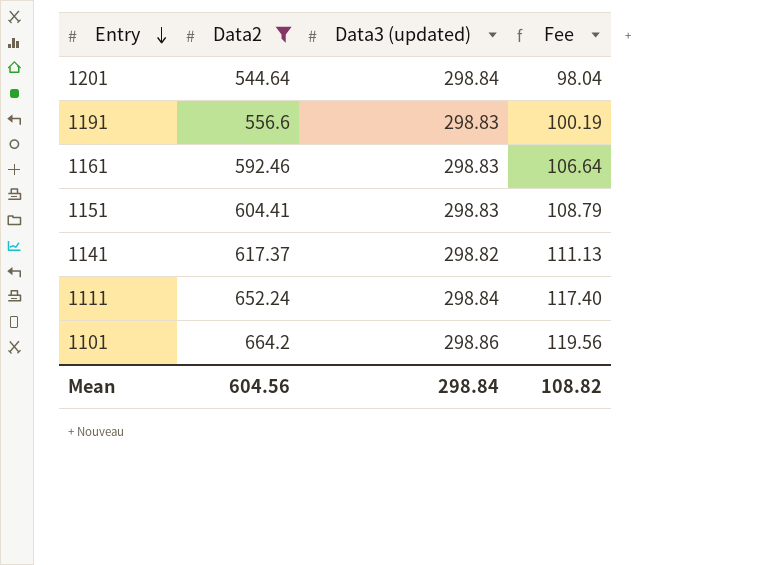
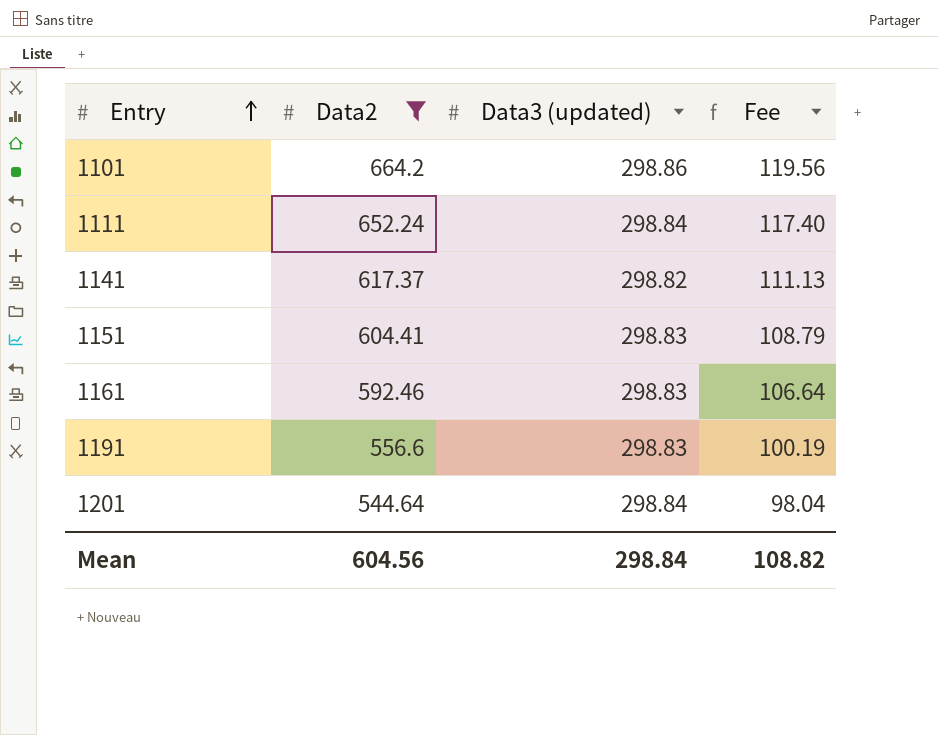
row order: Entry descending -> Entry ascending

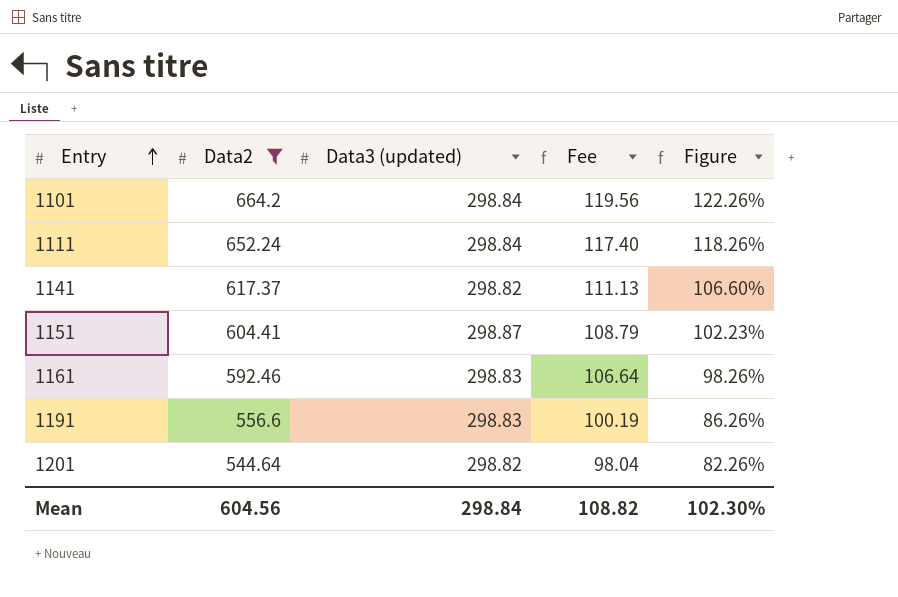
column Figure | formula: none -> ([Data2] - [Data3 (updated)]) / [Data3 (updated)]
1101 | Data3 (updated): 298.86 -> 298.84
1151 | Data3 (updated): 298.83 -> 298.87
1201 | Data3 (updated): 298.84 -> 298.82

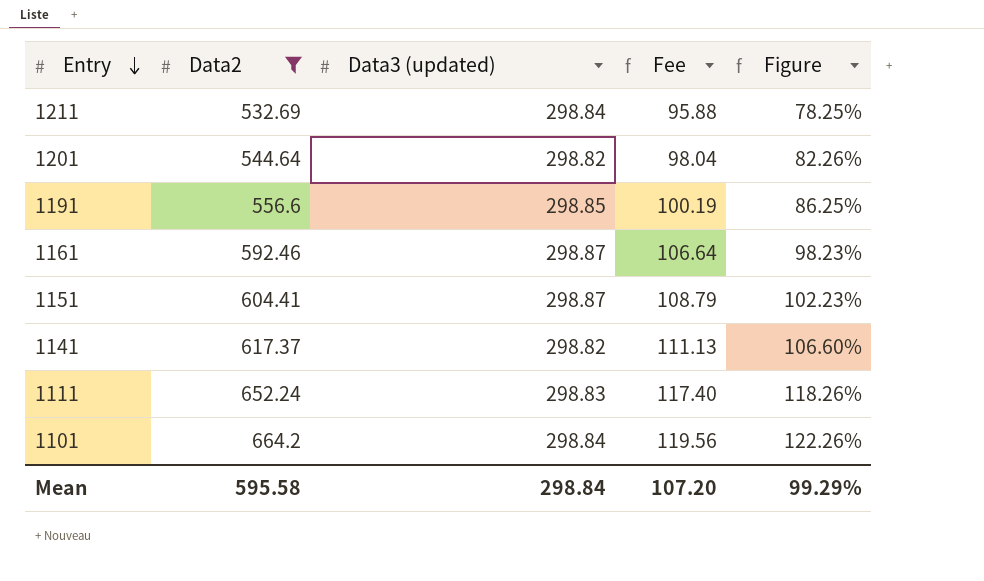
row order: Entry ascending -> Entry descending
row 1211: none -> 532.69 | 298.84 | 95.88 | 78.25%
1191 | Data3 (updated): 298.83 -> 298.85
1191 | Figure: 86.26% -> 86.25%
1161 | Data3 (updated): 298.83 -> 298.87
1161 | Figure: 98.26% -> 98.23%
1111 | Data3 (updated): 298.84 -> 298.83
Mean | Data2: 604.56 -> 595.58
Mean | Fee: 108.82 -> 107.20
Mean | Figure: 102.30% -> 99.29%

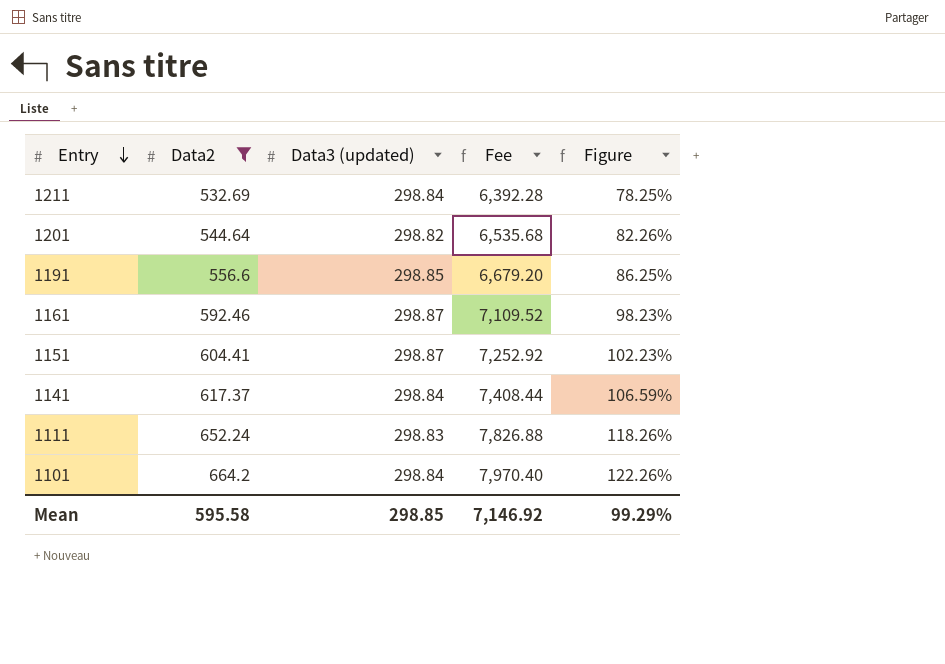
column Fee | formula: [Data2] * 0.18 -> [Data2] * 12
1141 | Data3 (updated): 298.82 -> 298.84
1141 | Figure: 106.60% -> 106.59%
Mean | Data3 (updated): 298.84 -> 298.85
Mean | Fee: 107.20 -> 7,146.92

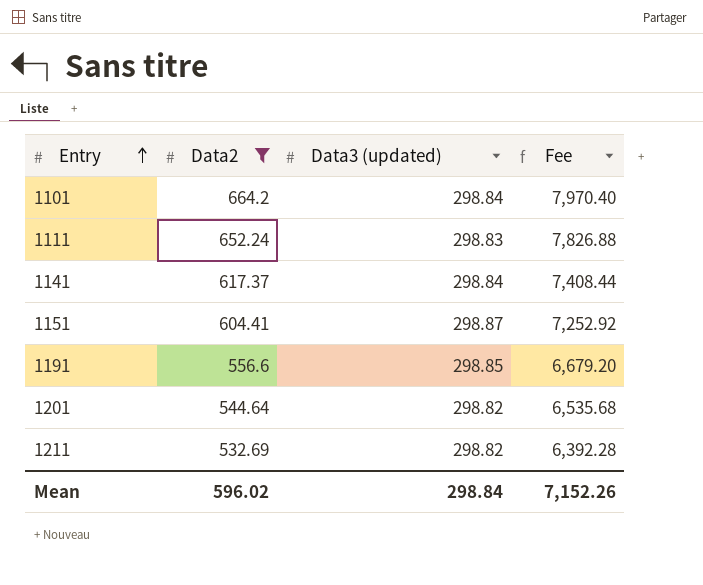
row order: Entry descending -> Entry ascending
column Figure | formula: ([Data2] - [Data3 (updated)]) / [Data3 (updated)] -> none
row 1161: 592.46 | 298.87 | 7,109.52 | 98.23% -> none
1211 | Data3 (updated): 298.84 -> 298.82
Mean | Data2: 595.58 -> 596.02
Mean | Data3 (updated): 298.85 -> 298.84
Mean | Fee: 7,146.92 -> 7,152.26

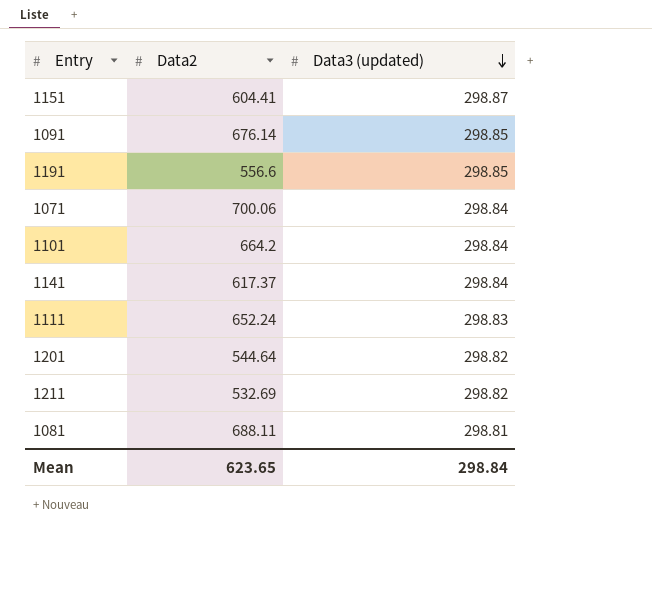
filter: Data2 <= 664.2 -> none
row order: Entry ascending -> Data3 (updated) descending
column Fee | formula: [Data2] * 12 -> none
Mean | Data2: 596.02 -> 623.65

